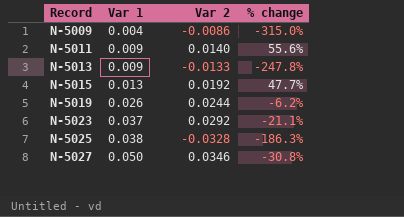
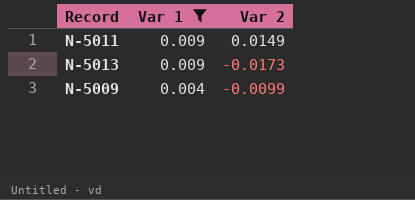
filter: none -> Var 1 <= 0.009
row order: Record ascending -> Var 1 descending
column % change | formula: ([Var 2] - [Var 1]) / [Var 1] -> none
N-5011 | Var 2: 0.0140 -> 0.0149
N-5013 | Var 2: -0.0133 -> -0.0173
N-5009 | Var 2: -0.0086 -> -0.0099

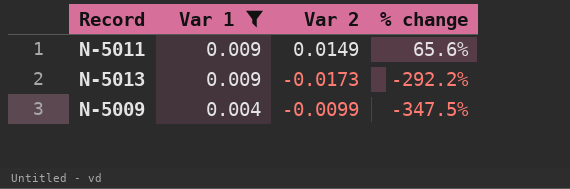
column % change | formula: none -> ([Var 2] - [Var 1]) / [Var 1]

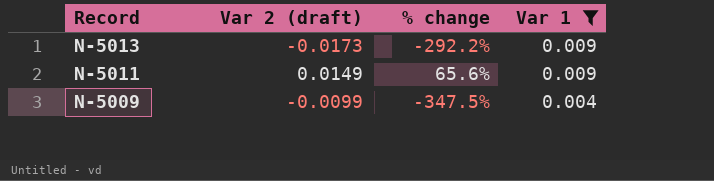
row order: Var 1 descending -> Record descending
column name: Var 2 -> Var 2 (draft)
column Var 1 | position: 2 -> 4

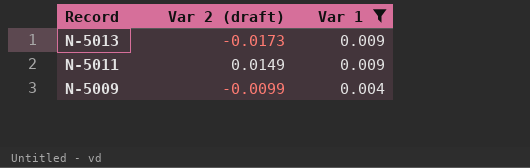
column % change | formula: ([Var 2 (draft)] - [Var 1]) / [Var 1] -> none

